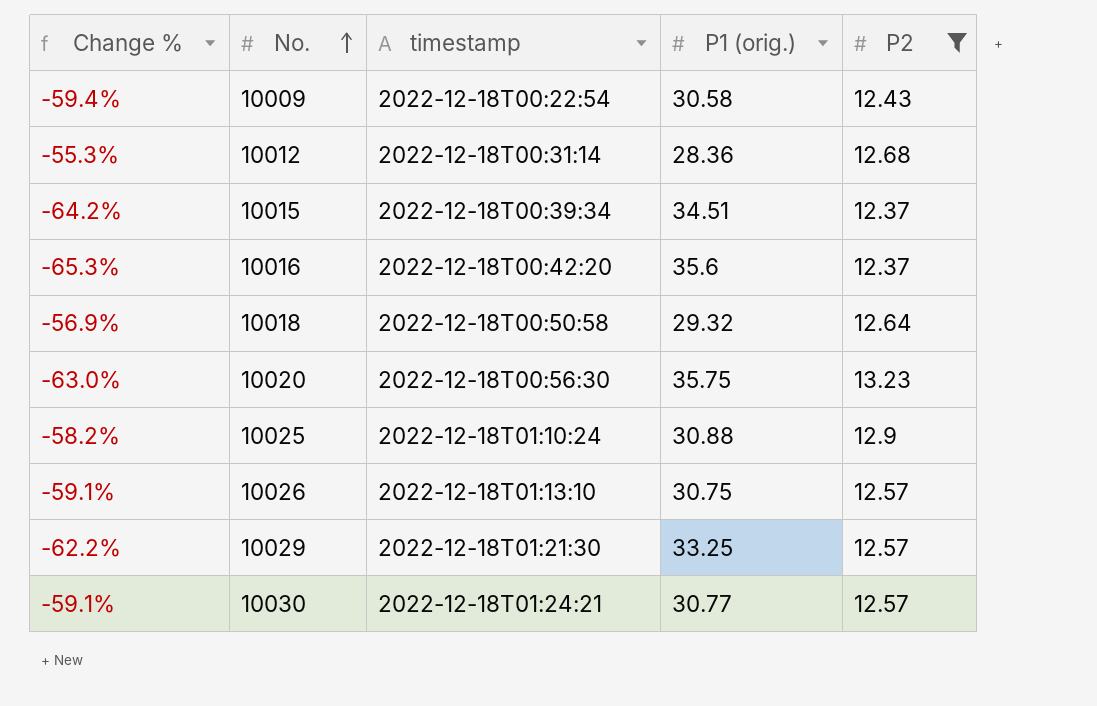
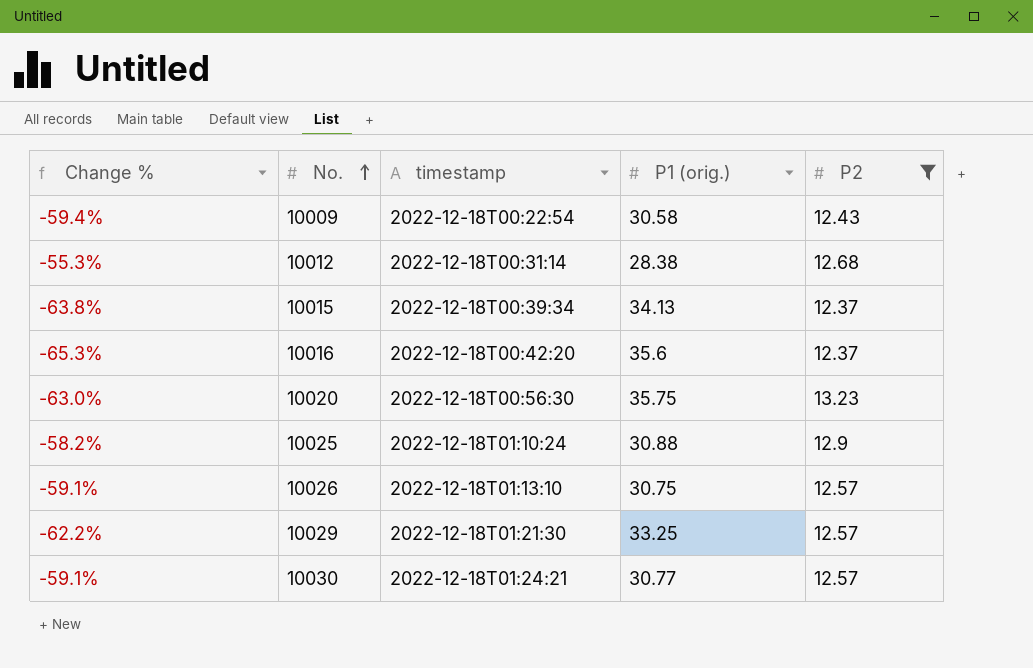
row 10018: -56.9% | 2022-12-18T00:50:58 | 29.32 | 12.64 -> none
10012 | P1 (orig.): 28.36 -> 28.38
10015 | Change %: -64.2% -> -63.8%
10015 | P1 (orig.): 34.51 -> 34.13

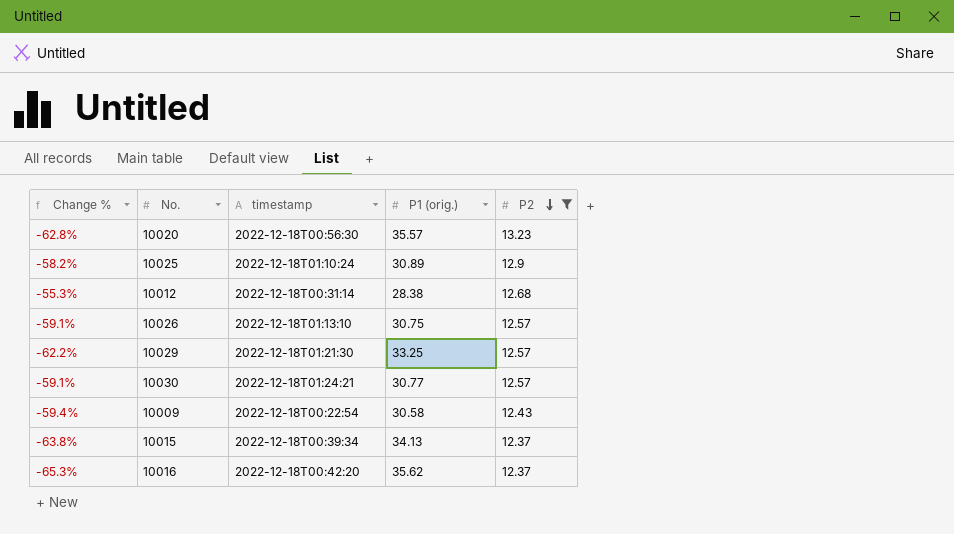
row order: No. ascending -> P2 descending
10020 | Change %: -63.0% -> -62.8%
10020 | P1 (orig.): 35.75 -> 35.57
10025 | P1 (orig.): 30.88 -> 30.89
10016 | P1 (orig.): 35.6 -> 35.62

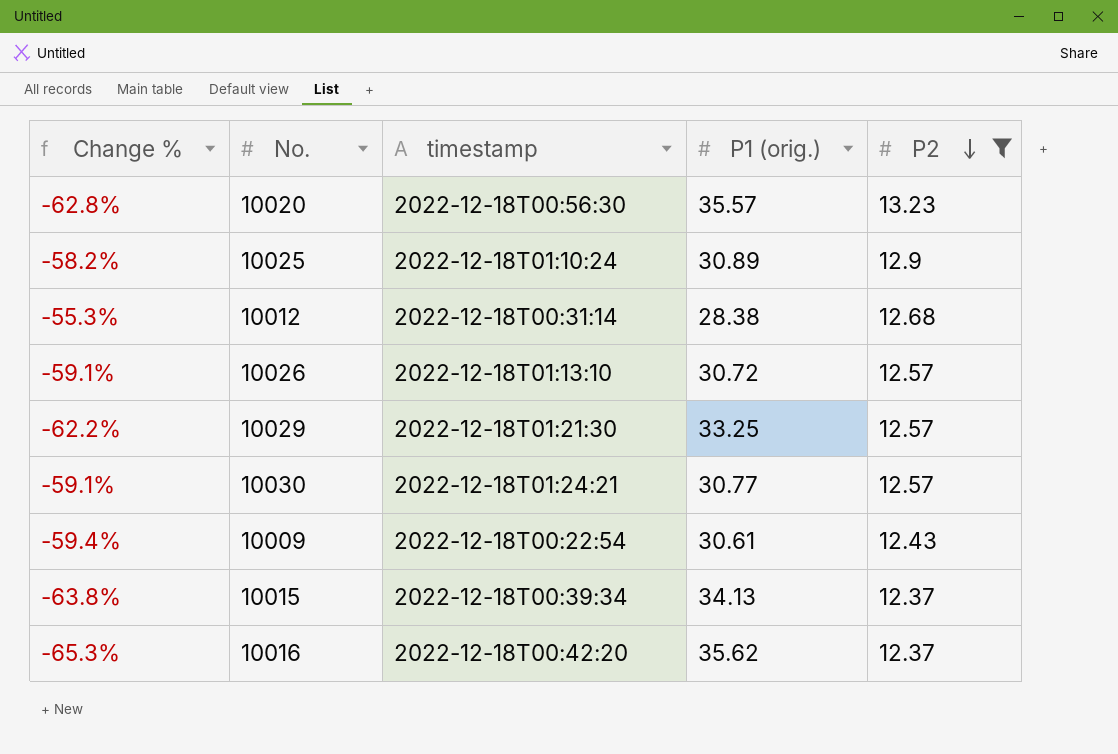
10026 | P1 (orig.): 30.75 -> 30.72
10009 | P1 (orig.): 30.58 -> 30.61

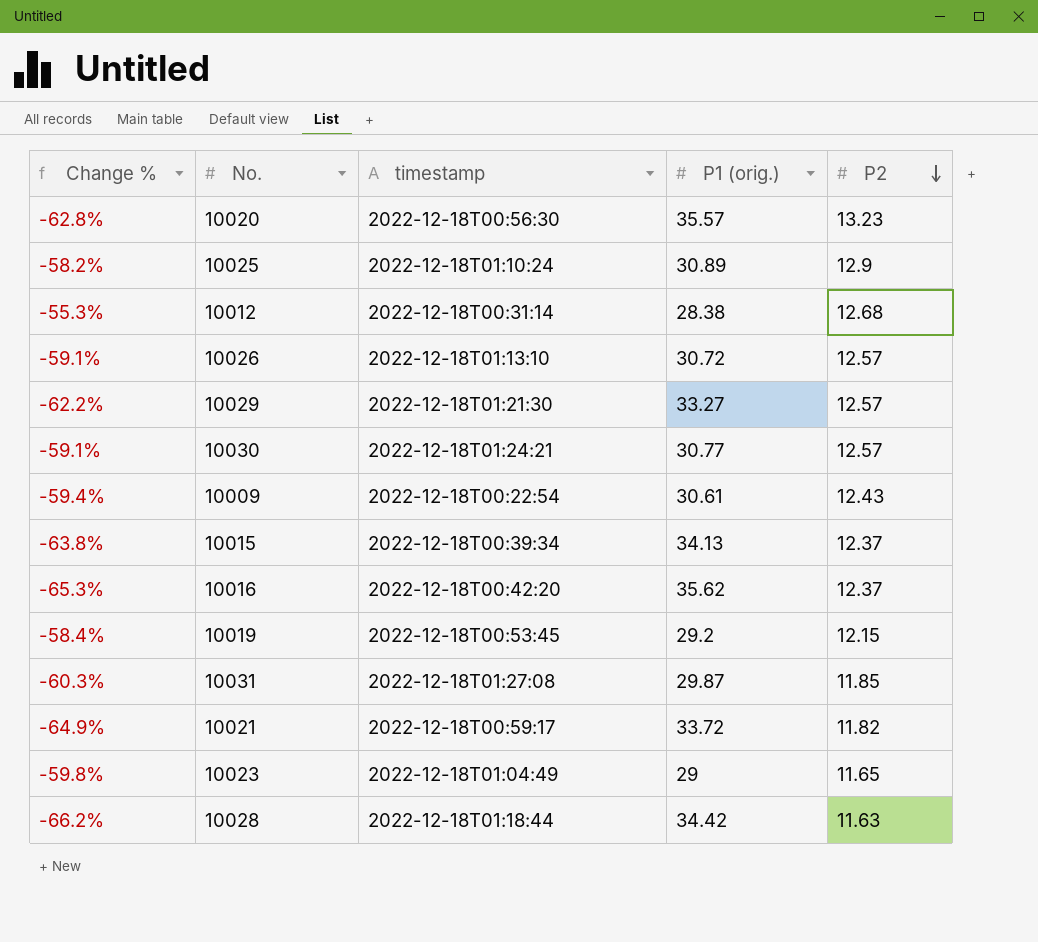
filter: P2 >= 12.37 -> none
10029 | P1 (orig.): 33.25 -> 33.27

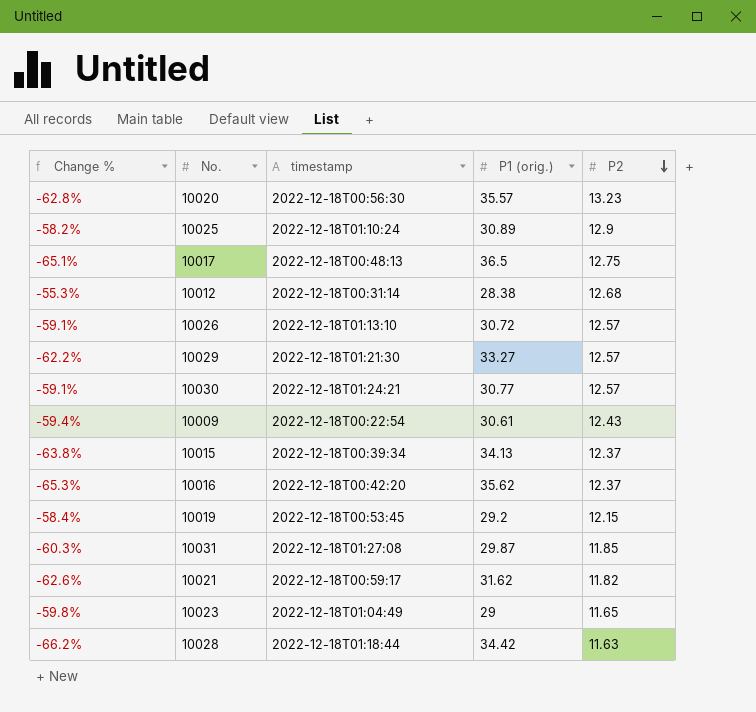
row 10017: none -> -65.1% | 2022-12-18T00:48:13 | 36.5 | 12.75
10021 | Change %: -64.9% -> -62.6%
10021 | P1 (orig.): 33.72 -> 31.62

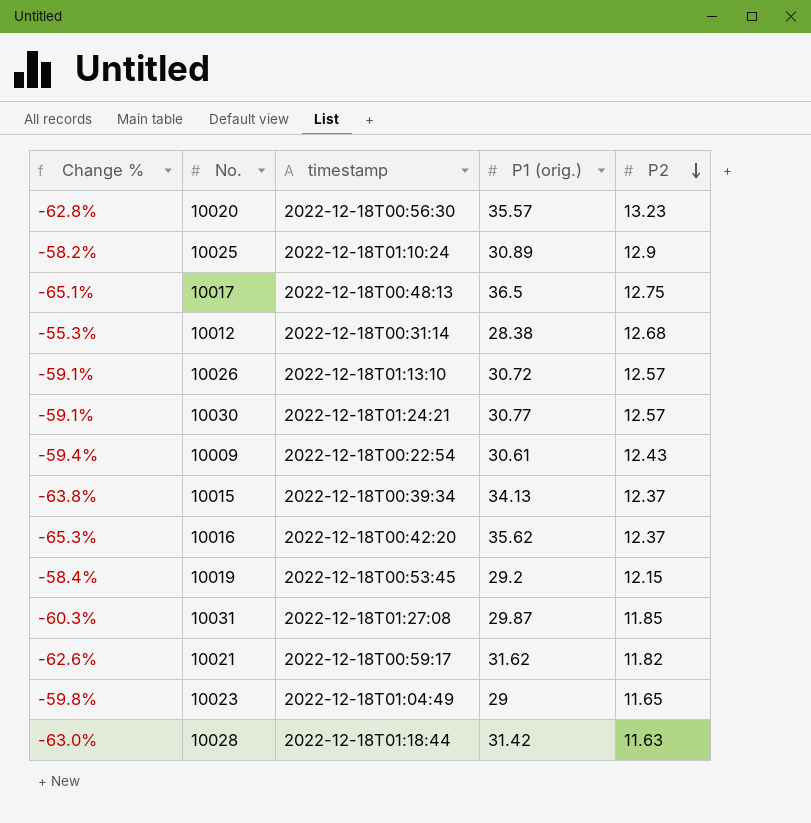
row 10029: -62.2% | 2022-12-18T01:21:30 | 33.27 | 12.57 -> none
10028 | Change %: -66.2% -> -63.0%
10028 | P1 (orig.): 34.42 -> 31.42

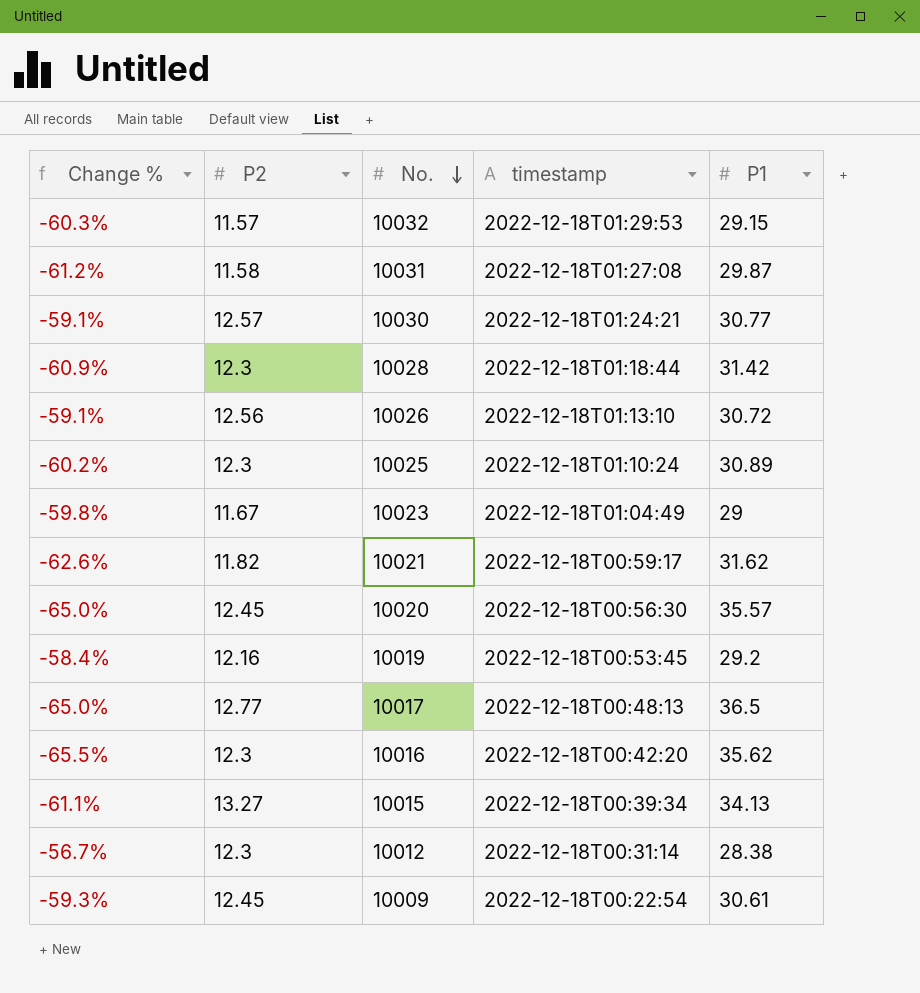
row order: P2 descending -> No. descending
column P2 | position: 5 -> 2
column name: P1 (orig.) -> P1
row 10032: none -> -60.3% | 11.57 | 2022-12-18T01:29:53 | 29.15
10031 | Change %: -60.3% -> -61.2%
10031 | P2: 11.85 -> 11.58
10028 | Change %: -63.0% -> -60.9%
10028 | P2: 11.63 -> 12.3
10026 | P2: 12.57 -> 12.56
10025 | Change %: -58.2% -> -60.2%
10025 | P2: 12.9 -> 12.3
10023 | P2: 11.65 -> 11.67
10020 | Change %: -62.8% -> -65.0%
10020 | P2: 13.23 -> 12.45
10019 | P2: 12.15 -> 12.16
10017 | Change %: -65.1% -> -65.0%
10017 | P2: 12.75 -> 12.77
10016 | Change %: -65.3% -> -65.5%
10016 | P2: 12.37 -> 12.3
10015 | Change %: -63.8% -> -61.1%
10015 | P2: 12.37 -> 13.27
10012 | Change %: -55.3% -> -56.7%
10012 | P2: 12.68 -> 12.3
10009 | Change %: -59.4% -> -59.3%
10009 | P2: 12.43 -> 12.45

